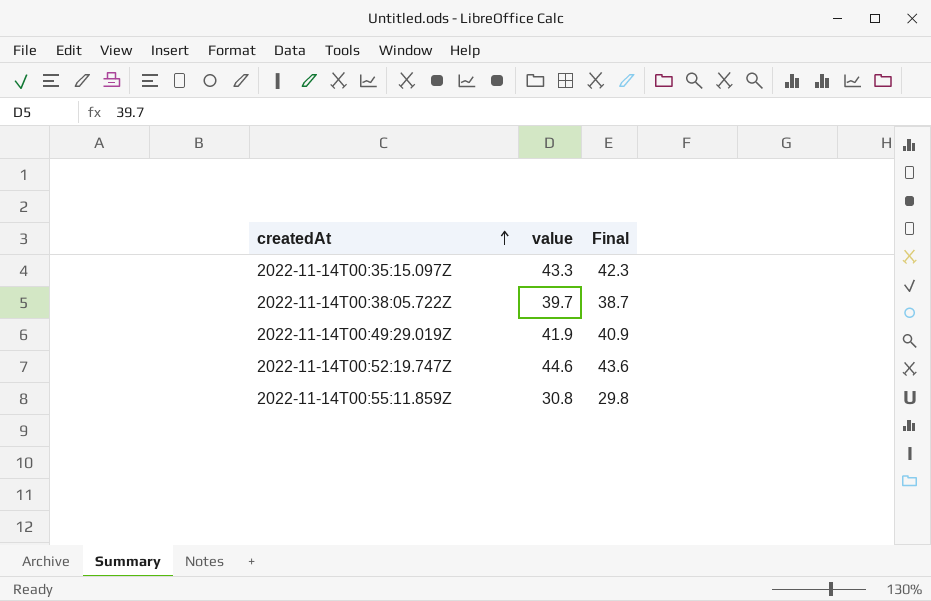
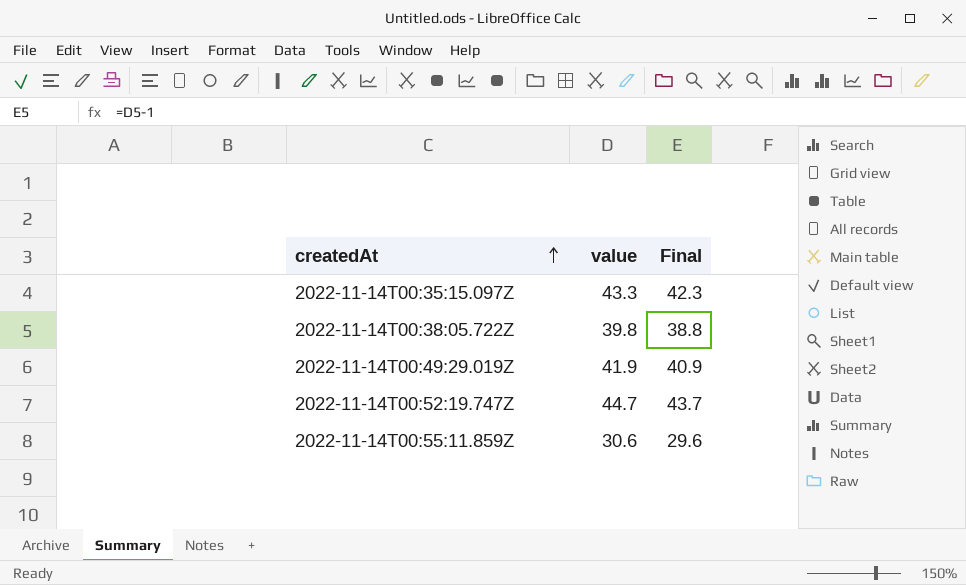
2022-11-14T00:38:05.722Z | value: 39.7 -> 39.8
2022-11-14T00:38:05.722Z | Final: 38.7 -> 38.8
2022-11-14T00:52:19.747Z | value: 44.6 -> 44.7
2022-11-14T00:52:19.747Z | Final: 43.6 -> 43.7
2022-11-14T00:55:11.859Z | value: 30.8 -> 30.6
2022-11-14T00:55:11.859Z | Final: 29.8 -> 29.6

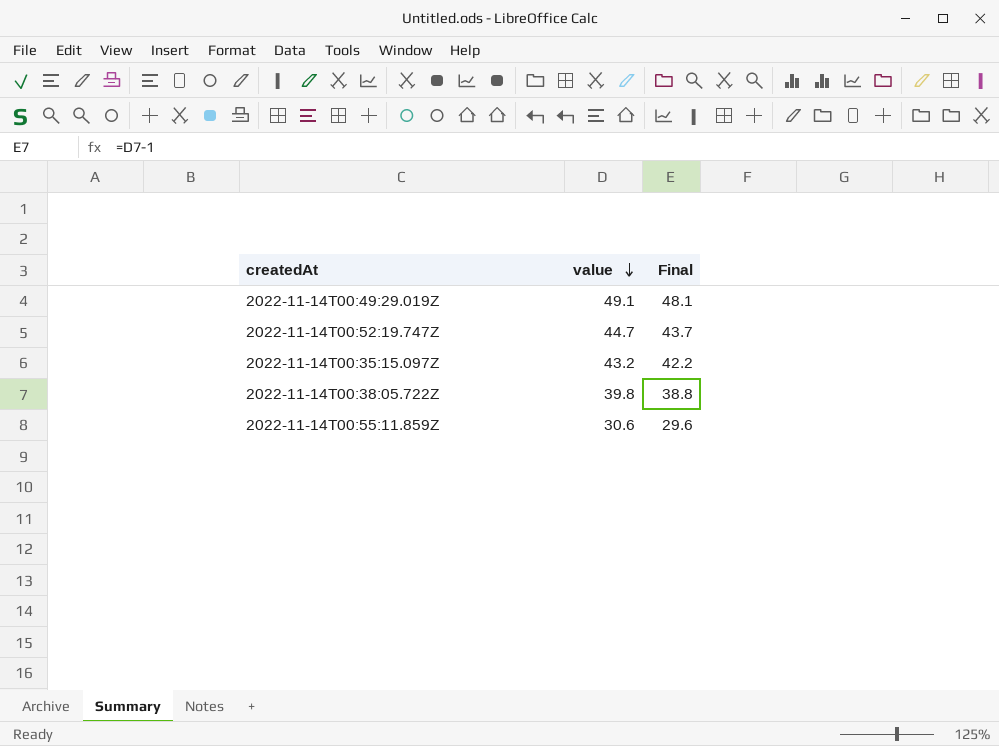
row order: createdAt ascending -> value descending
2022-11-14T00:49:29.019Z | value: 41.9 -> 49.1
2022-11-14T00:49:29.019Z | Final: 40.9 -> 48.1
2022-11-14T00:35:15.097Z | value: 43.3 -> 43.2
2022-11-14T00:35:15.097Z | Final: 42.3 -> 42.2

